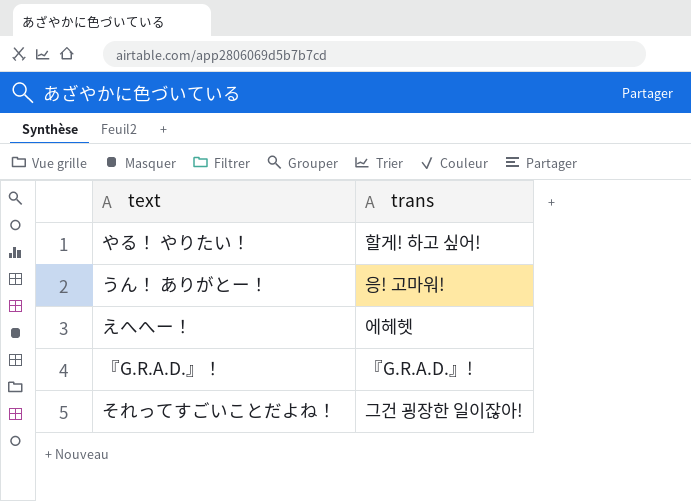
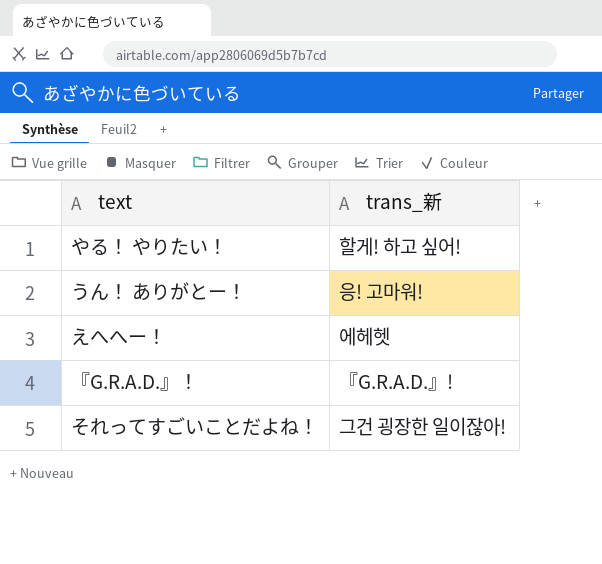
column name: trans -> trans_新

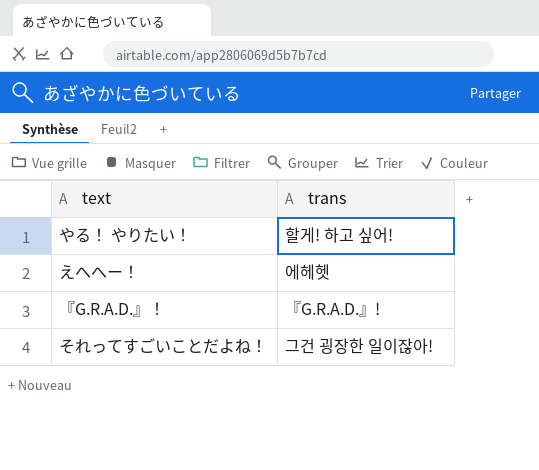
column name: trans_新 -> trans
row うん！ ありがとー！: 응! 고마워! -> none

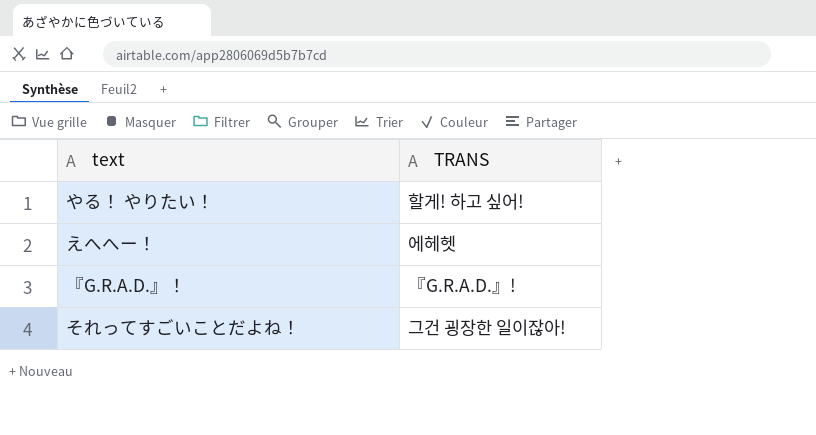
column name: trans -> TRANS

